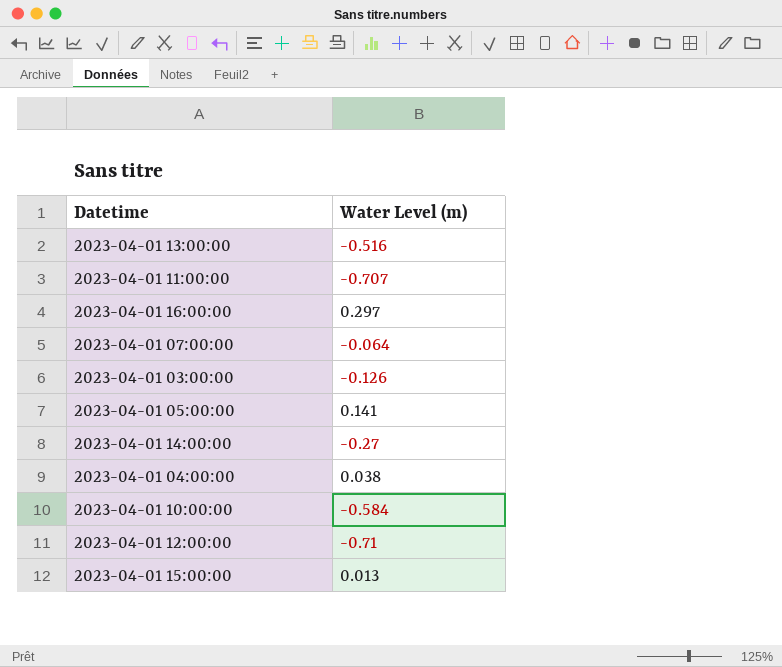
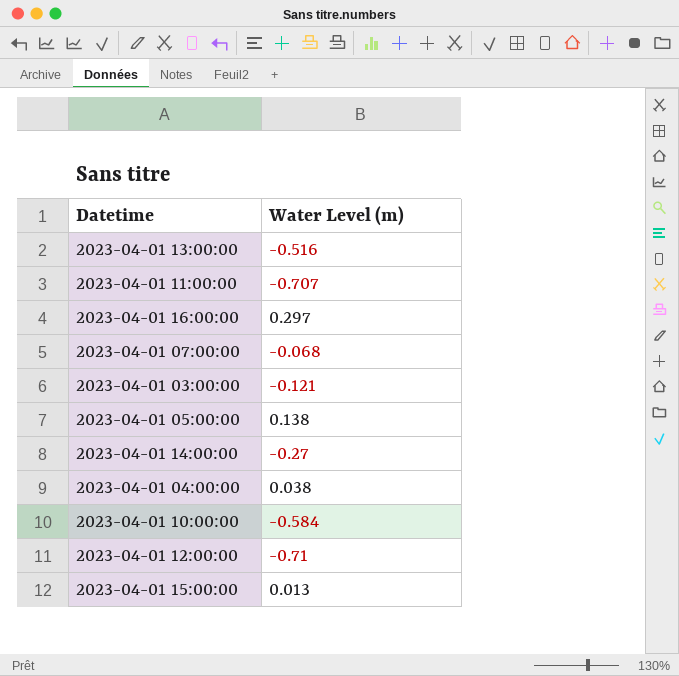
2023-04-01 07:00:00 | Water Level (m): -0.064 -> -0.068
2023-04-01 03:00:00 | Water Level (m): -0.126 -> -0.121
2023-04-01 05:00:00 | Water Level (m): 0.141 -> 0.138

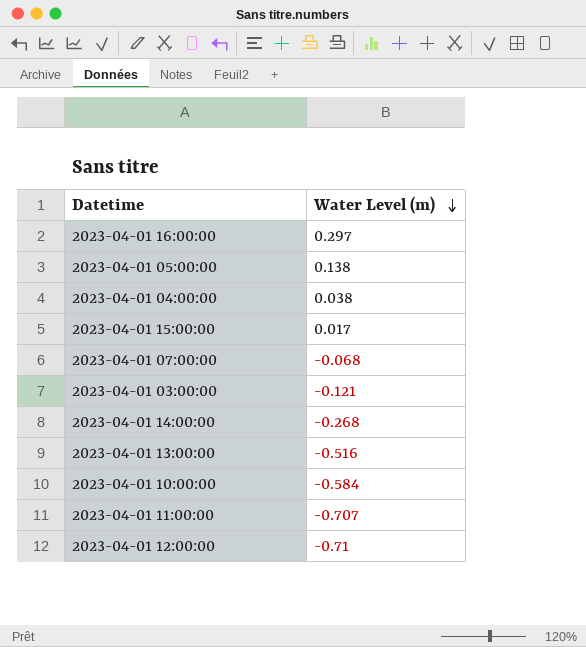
row order: none -> Water Level (m) descending
2023-04-01 15:00:00 | Water Level (m): 0.013 -> 0.017
2023-04-01 14:00:00 | Water Level (m): -0.27 -> -0.268

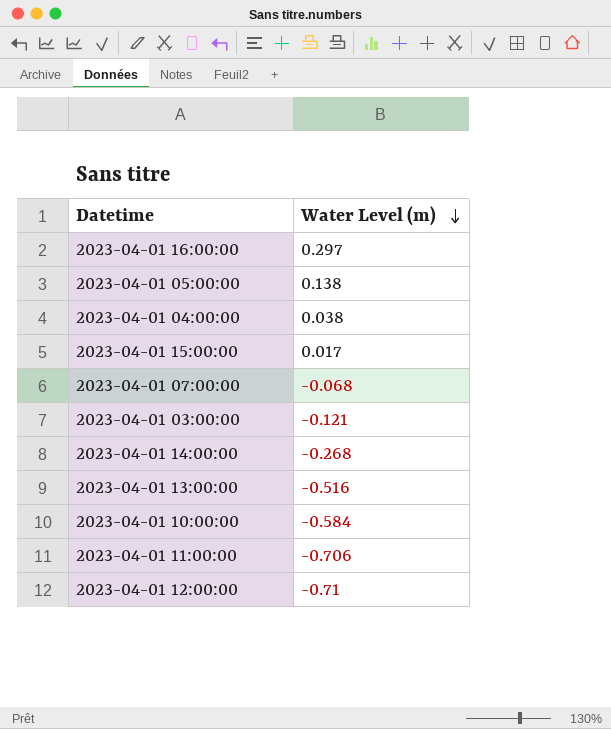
2023-04-01 11:00:00 | Water Level (m): -0.707 -> -0.706

